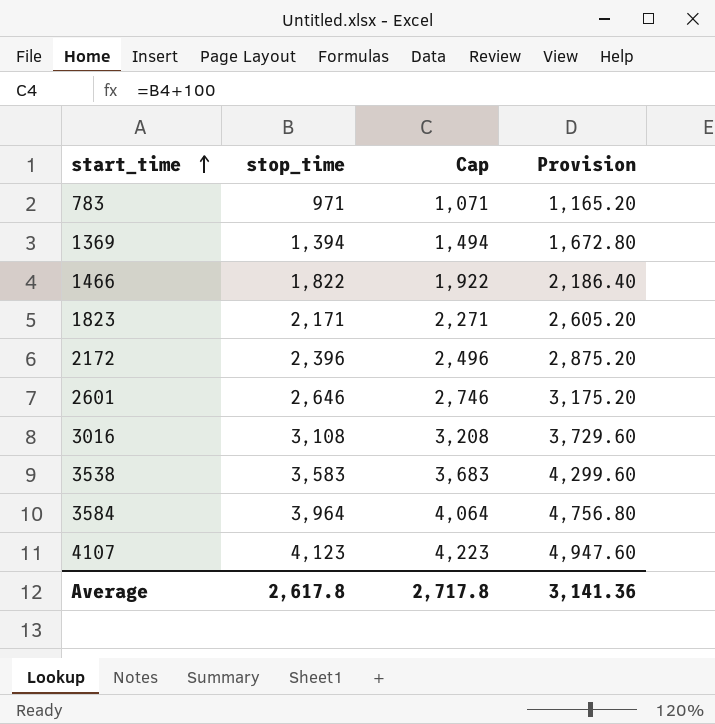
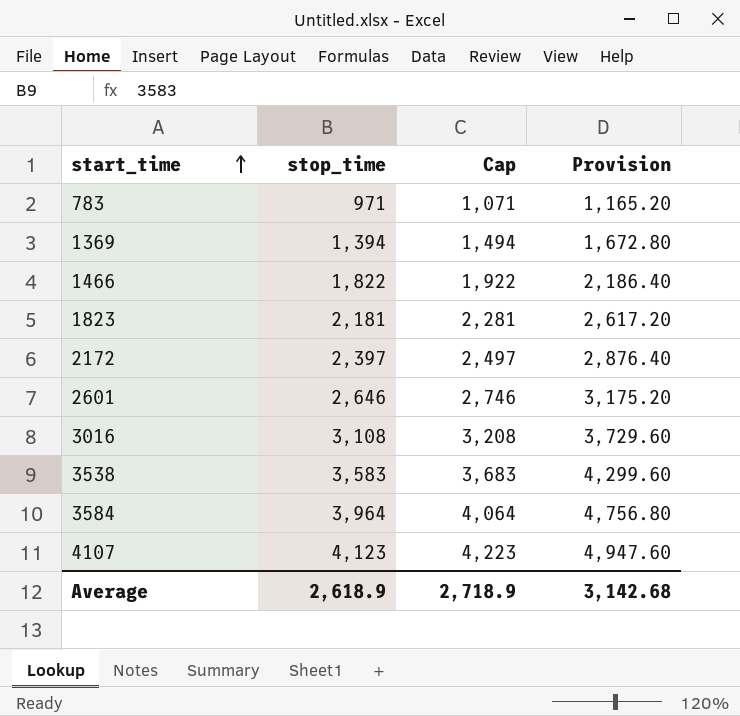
1823 | stop_time: 2,171 -> 2,181
1823 | Cap: 2,271 -> 2,281
1823 | Provision: 2,605.20 -> 2,617.20
2172 | stop_time: 2,396 -> 2,397
2172 | Cap: 2,496 -> 2,497
2172 | Provision: 2,875.20 -> 2,876.40
Average | stop_time: 2,617.8 -> 2,618.9
Average | Cap: 2,717.8 -> 2,718.9
Average | Provision: 3,141.36 -> 3,142.68

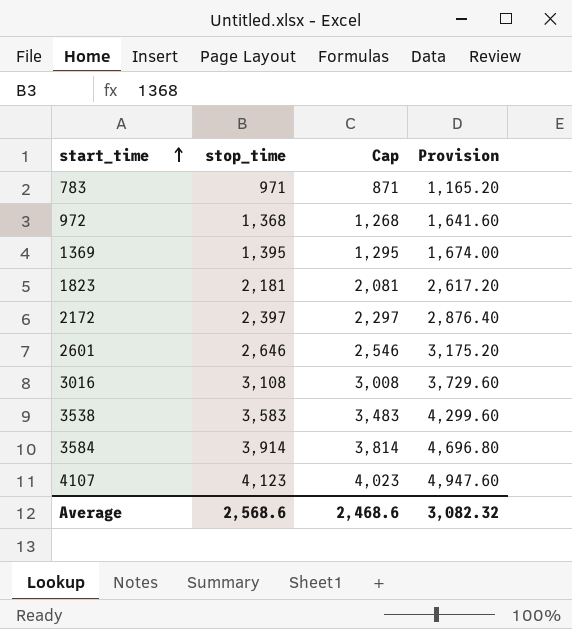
column Cap | formula: [stop_time] + 100 -> [stop_time] - 100
row 1466: 1,822 | 1,922 | 2,186.40 -> none
row 972: none -> 1,368 | 1,268 | 1,641.60
1369 | stop_time: 1,394 -> 1,395
1369 | Provision: 1,672.80 -> 1,674.00
3584 | stop_time: 3,964 -> 3,914
3584 | Provision: 4,756.80 -> 4,696.80
Average | stop_time: 2,618.9 -> 2,568.6
Average | Cap: 2,718.9 -> 2,468.6
Average | Provision: 3,142.68 -> 3,082.32

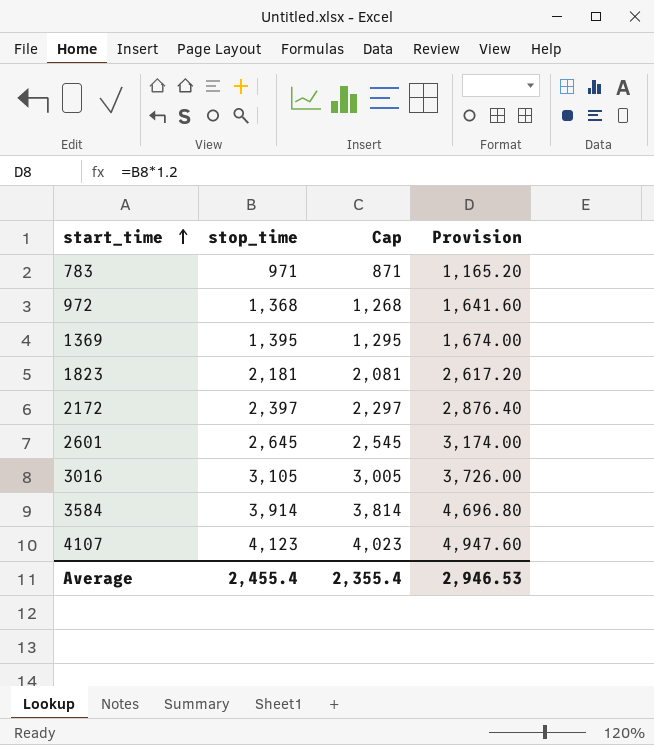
row 3538: 3,583 | 3,483 | 4,299.60 -> none
2601 | stop_time: 2,646 -> 2,645
2601 | Cap: 2,546 -> 2,545
2601 | Provision: 3,175.20 -> 3,174.00
3016 | stop_time: 3,108 -> 3,105
3016 | Cap: 3,008 -> 3,005
3016 | Provision: 3,729.60 -> 3,726.00
Average | stop_time: 2,568.6 -> 2,455.4
Average | Cap: 2,468.6 -> 2,355.4
Average | Provision: 3,082.32 -> 2,946.53

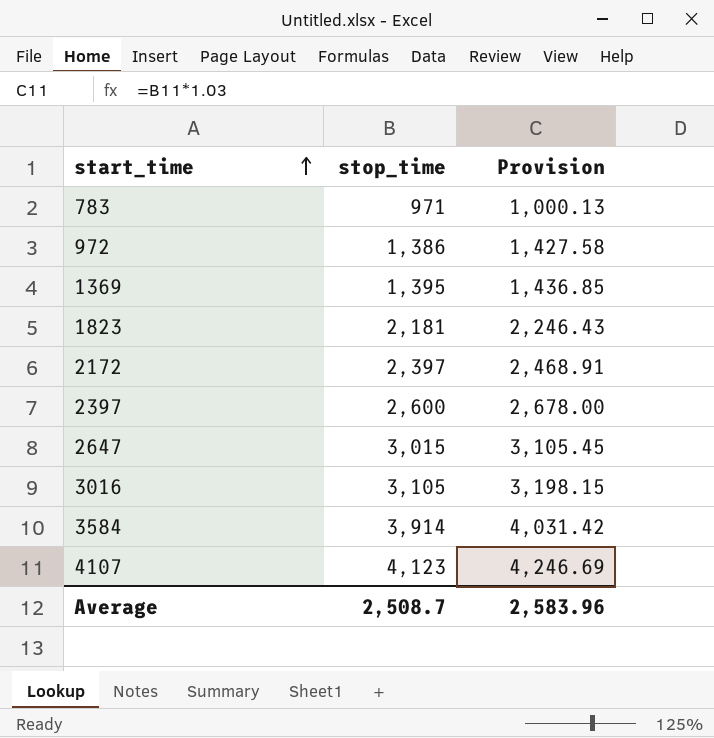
column Cap | formula: [stop_time] - 100 -> none
column Provision | formula: [stop_time] * 1.2 -> [stop_time] * 1.03
row 2601: 2,645 | 2,545 | 3,174.00 -> none
972 | stop_time: 1,368 -> 1,386
row 2397: none -> 2,600 | 2,678.00
row 2647: none -> 3,015 | 3,105.45
Average | stop_time: 2,455.4 -> 2,508.7
Average | Provision: 2,946.53 -> 2,583.96

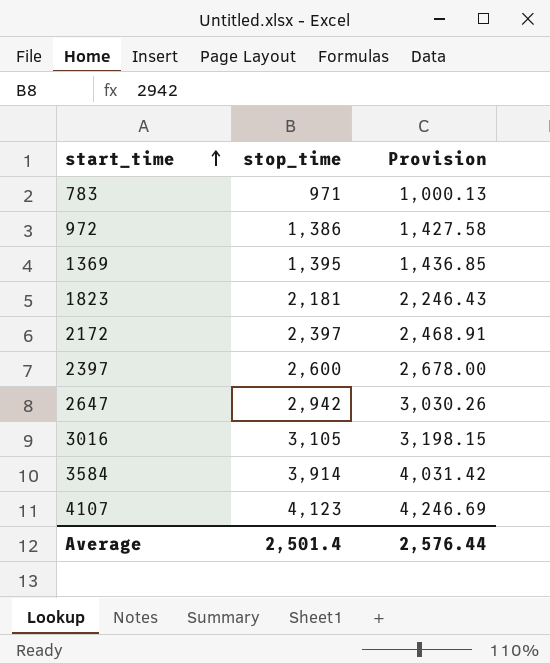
2647 | stop_time: 3,015 -> 2,942
2647 | Provision: 3,105.45 -> 3,030.26
Average | stop_time: 2,508.7 -> 2,501.4
Average | Provision: 2,583.96 -> 2,576.44

